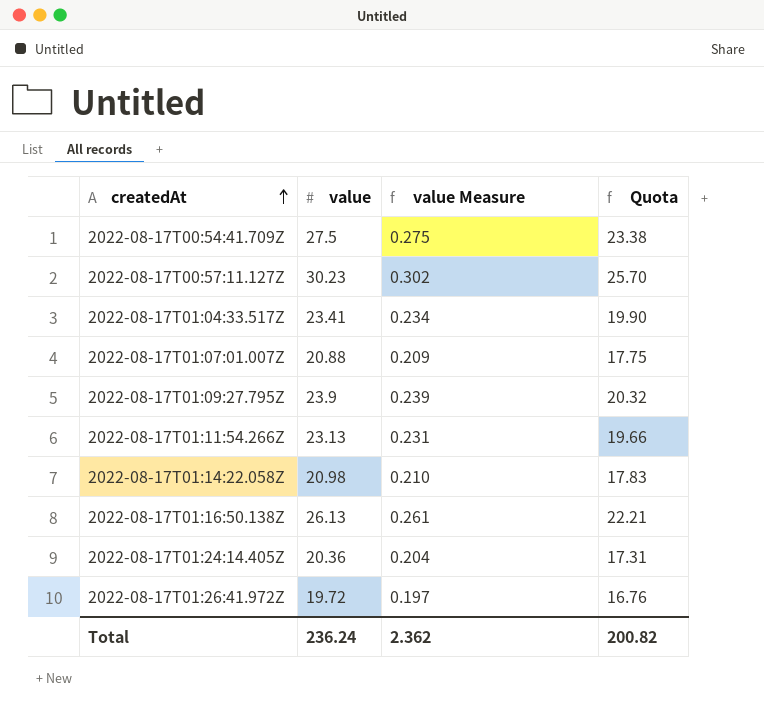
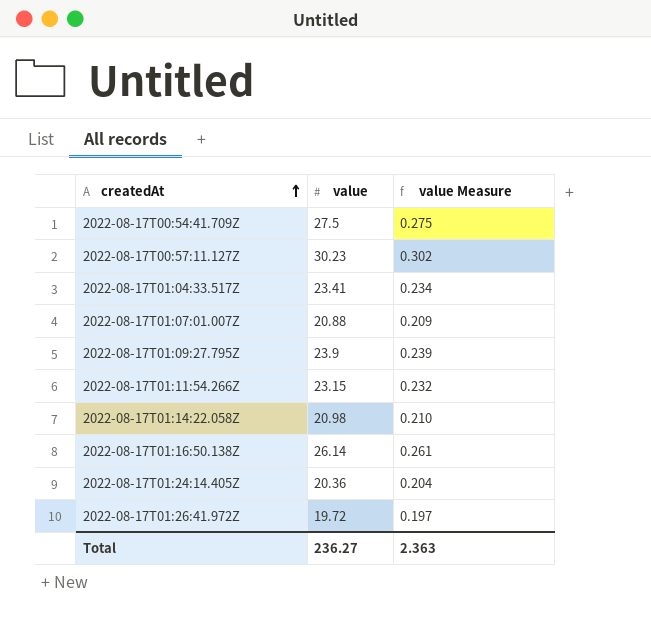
column Quota | formula: [value] * 0.85 -> none
2022-08-17T01:11:54.266Z | value: 23.13 -> 23.15
2022-08-17T01:11:54.266Z | value Measure: 0.231 -> 0.232
2022-08-17T01:16:50.138Z | value: 26.13 -> 26.14
Total | value: 236.24 -> 236.27
Total | value Measure: 2.362 -> 2.363

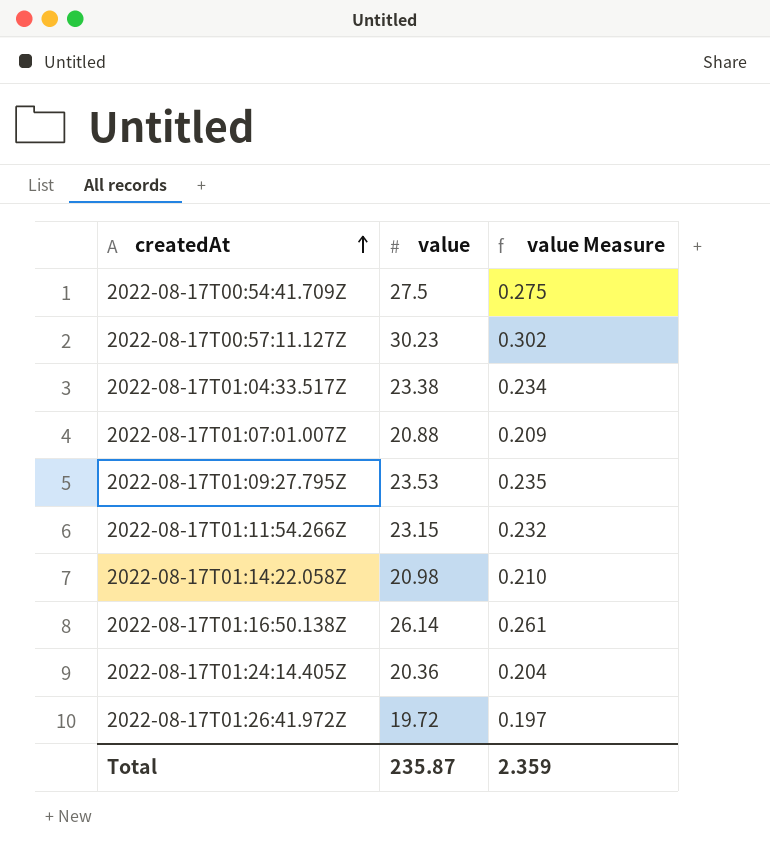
2022-08-17T01:04:33.517Z | value: 23.41 -> 23.38
2022-08-17T01:09:27.795Z | value: 23.9 -> 23.53
2022-08-17T01:09:27.795Z | value Measure: 0.239 -> 0.235
Total | value: 236.27 -> 235.87
Total | value Measure: 2.363 -> 2.359

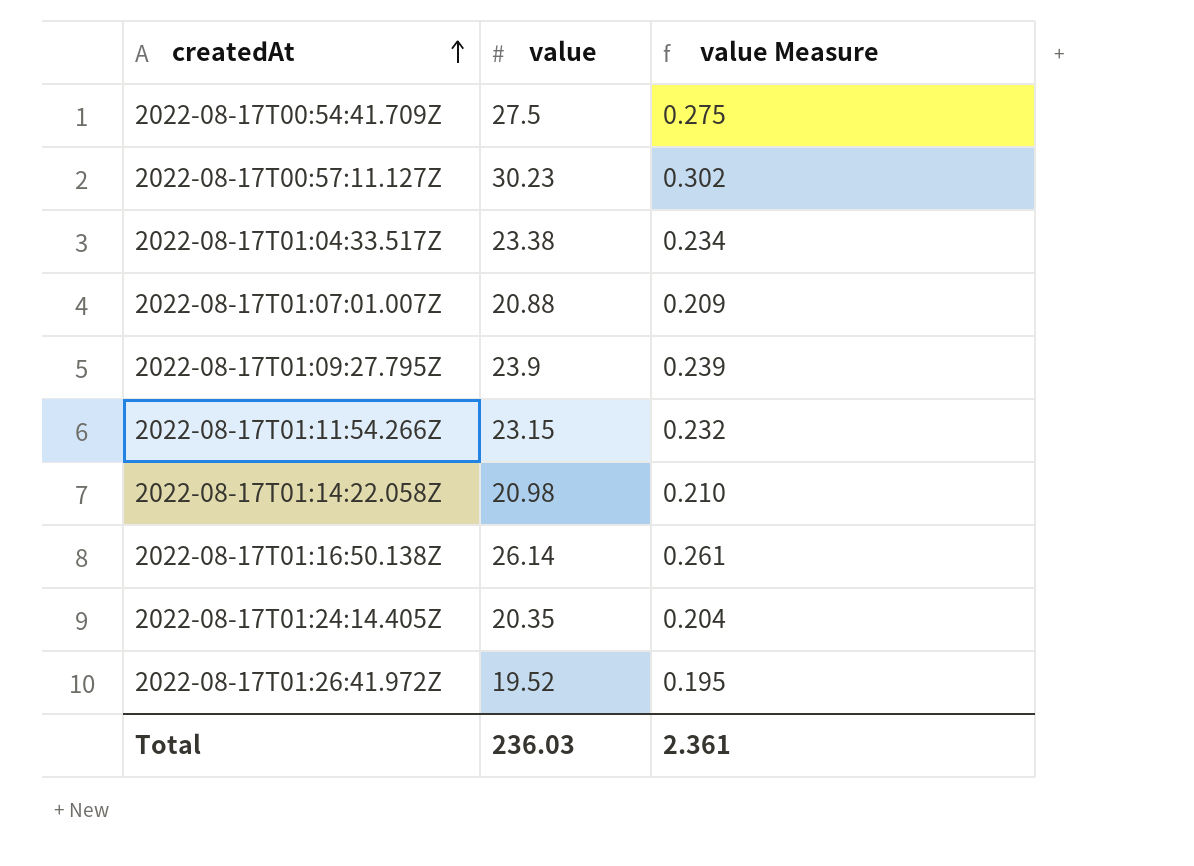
2022-08-17T01:09:27.795Z | value: 23.53 -> 23.9
2022-08-17T01:09:27.795Z | value Measure: 0.235 -> 0.239
2022-08-17T01:24:14.405Z | value: 20.36 -> 20.35
2022-08-17T01:26:41.972Z | value: 19.72 -> 19.52
2022-08-17T01:26:41.972Z | value Measure: 0.197 -> 0.195
Total | value: 235.87 -> 236.03
Total | value Measure: 2.359 -> 2.361

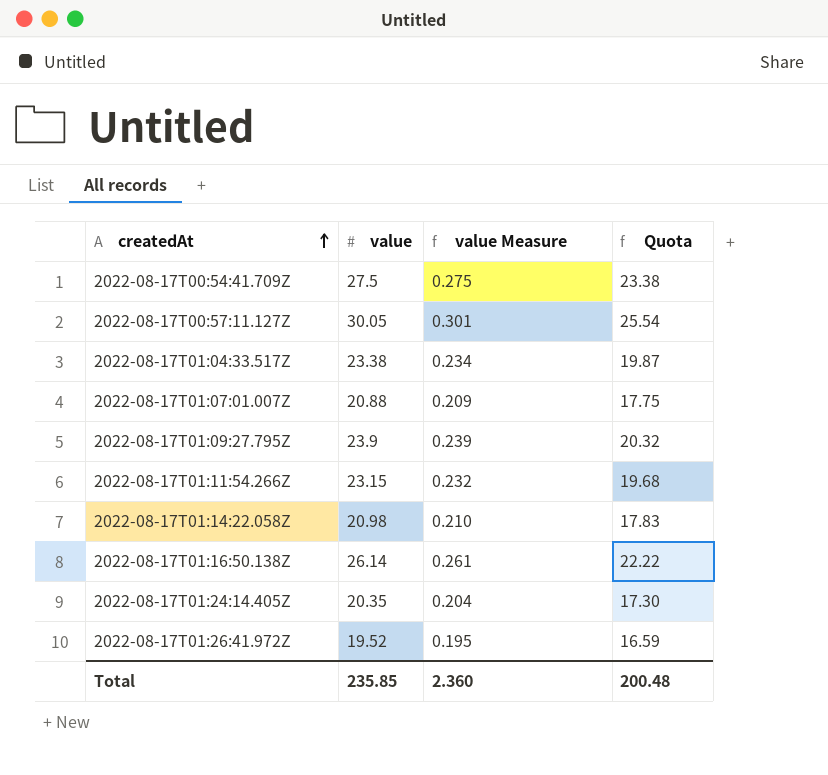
column Quota | formula: none -> [value] * 0.85
2022-08-17T00:57:11.127Z | value: 30.23 -> 30.05
2022-08-17T00:57:11.127Z | value Measure: 0.302 -> 0.301
Total | value: 236.03 -> 235.85
Total | value Measure: 2.361 -> 2.360

